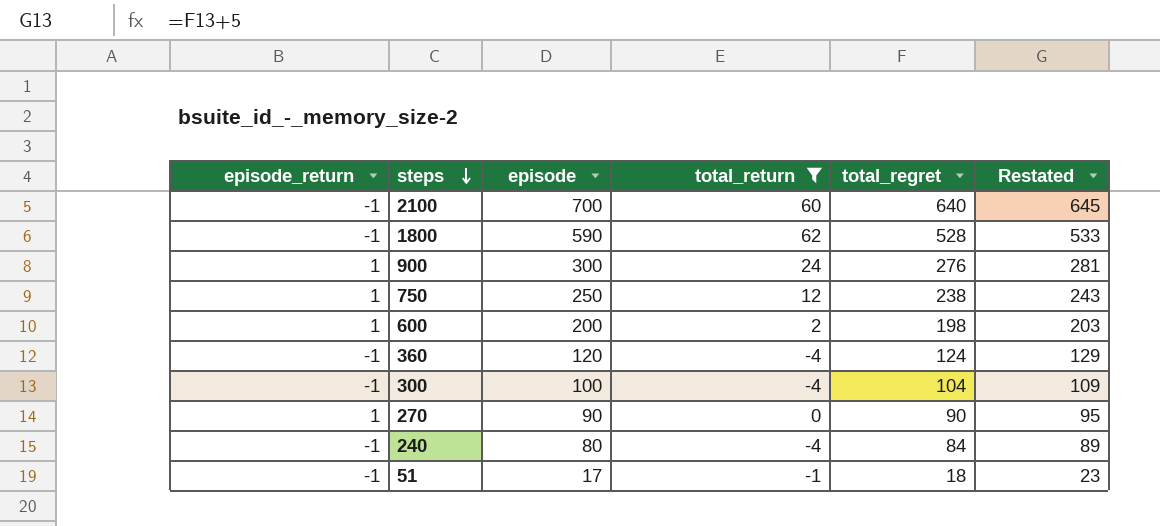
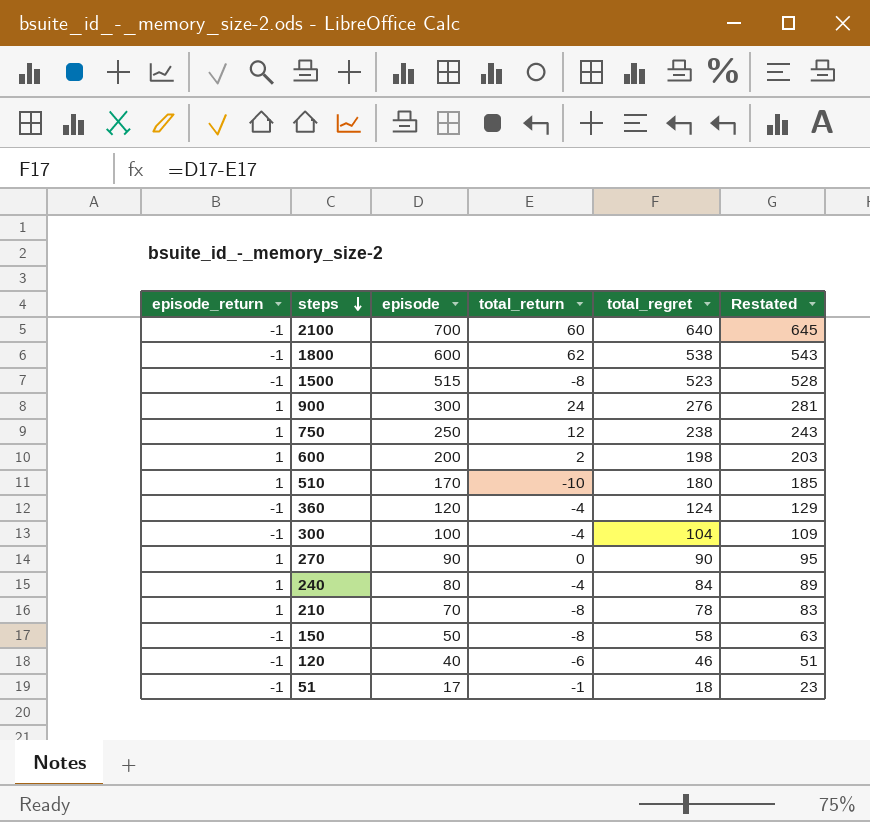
filter: total_return >= -4 -> none
1800 | episode: 590 -> 600
1800 | total_regret: 528 -> 538
1800 | Restated: 533 -> 543
240 | episode_return: -1 -> 1

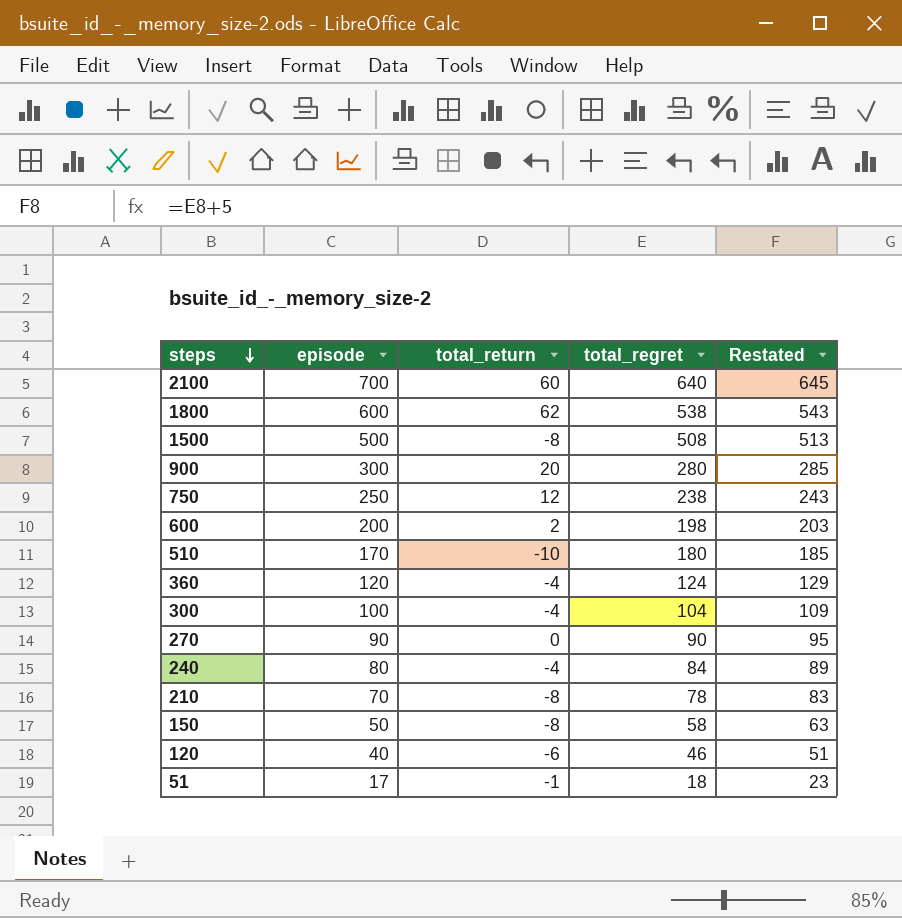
column episode_return | position: 1 -> none
1500 | episode: 515 -> 500
1500 | total_regret: 523 -> 508
1500 | Restated: 528 -> 513
900 | total_return: 24 -> 20
900 | total_regret: 276 -> 280
900 | Restated: 281 -> 285

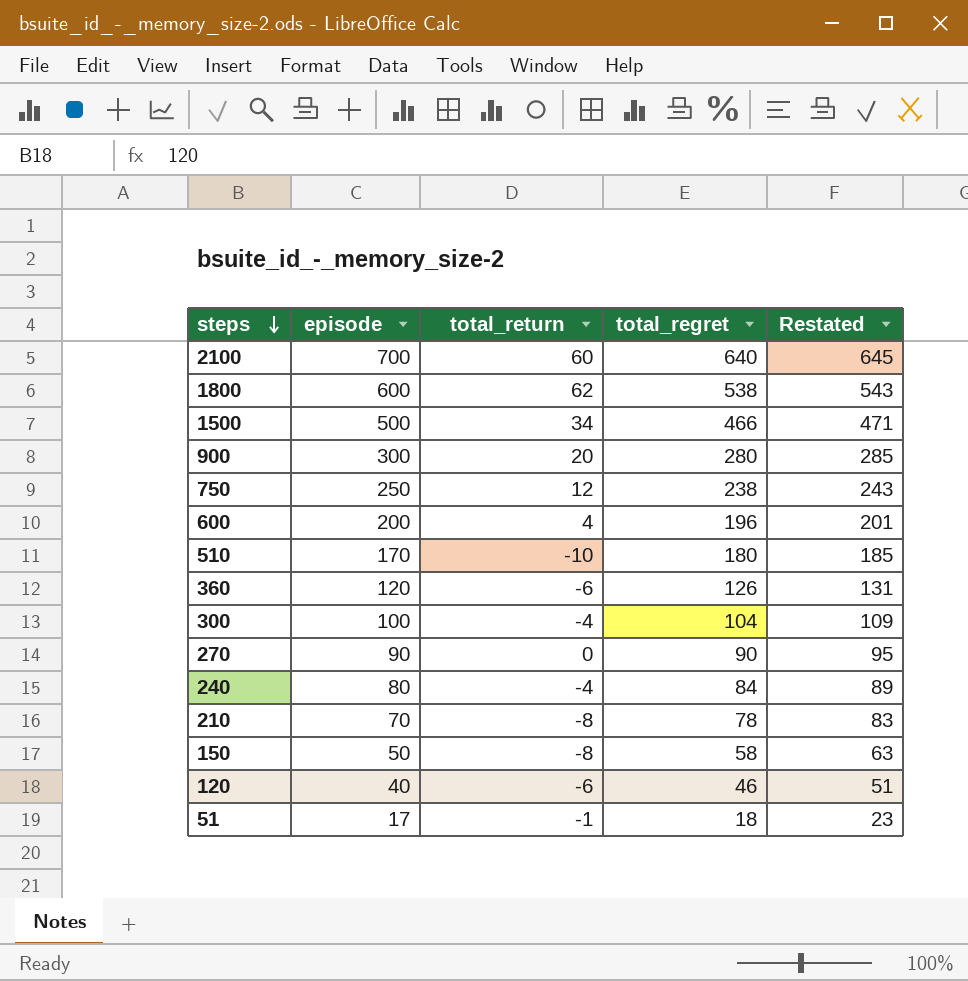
1500 | total_return: -8 -> 34
1500 | total_regret: 508 -> 466
1500 | Restated: 513 -> 471
600 | total_return: 2 -> 4
600 | total_regret: 198 -> 196
600 | Restated: 203 -> 201
360 | total_return: -4 -> -6
360 | total_regret: 124 -> 126
360 | Restated: 129 -> 131

